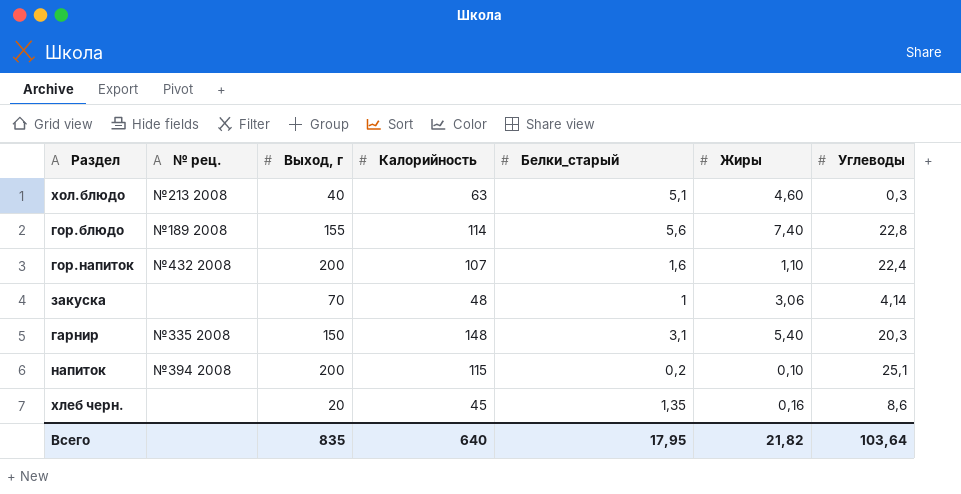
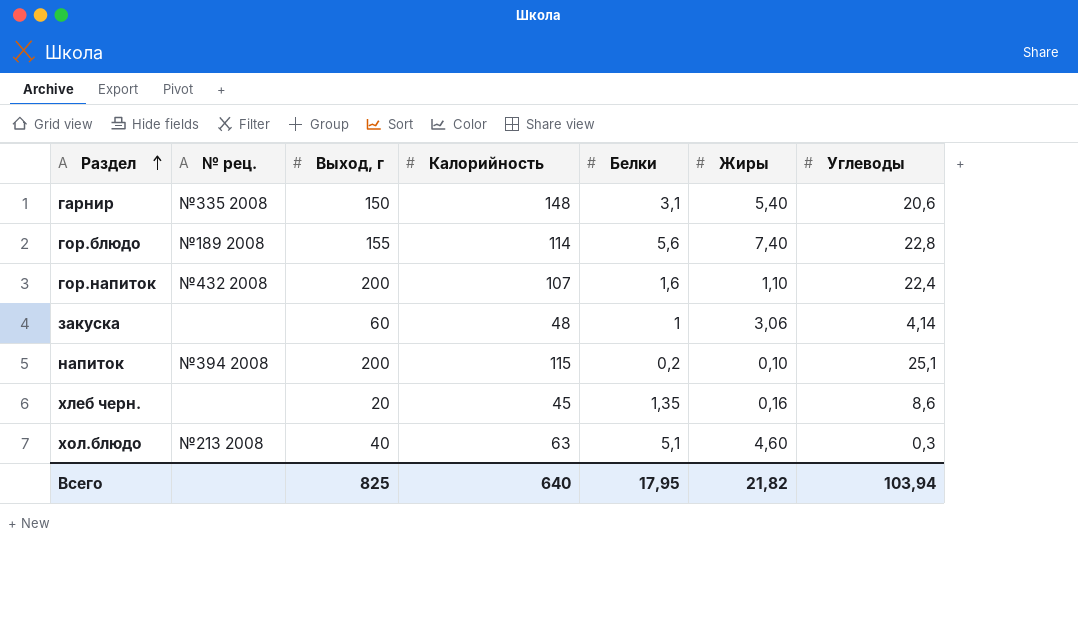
row order: none -> Раздел ascending
column name: Белки_старый -> Белки
гарнир | Углеводы: 20,3 -> 20,6
закуска | Выход, г: 70 -> 60
Всего | Выход, г: 835 -> 825
Всего | Углеводы: 103,64 -> 103,94

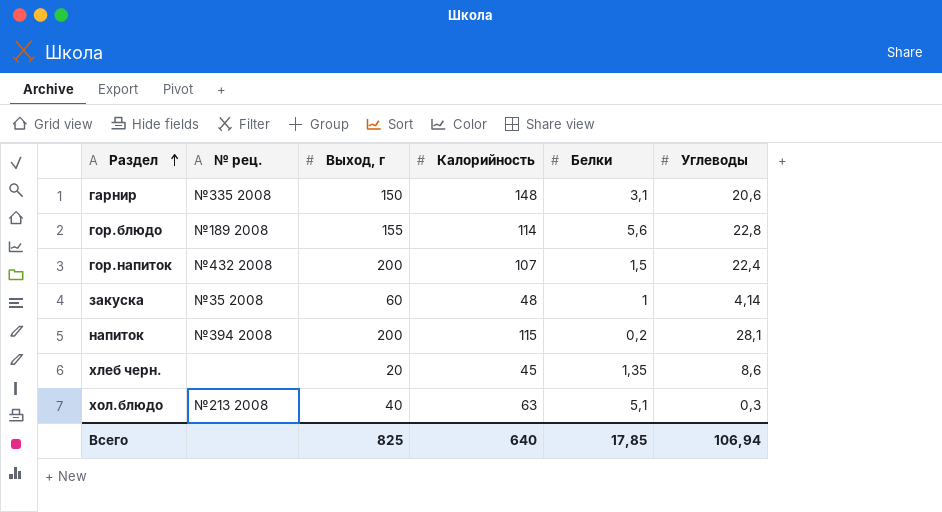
column Жиры | position: 6 -> none
гор.напиток | Белки: 1,6 -> 1,5
закуска | № рец.: none -> №35 2008
напиток | Углеводы: 25,1 -> 28,1
Всего | Белки: 17,95 -> 17,85
Всего | Углеводы: 103,94 -> 106,94

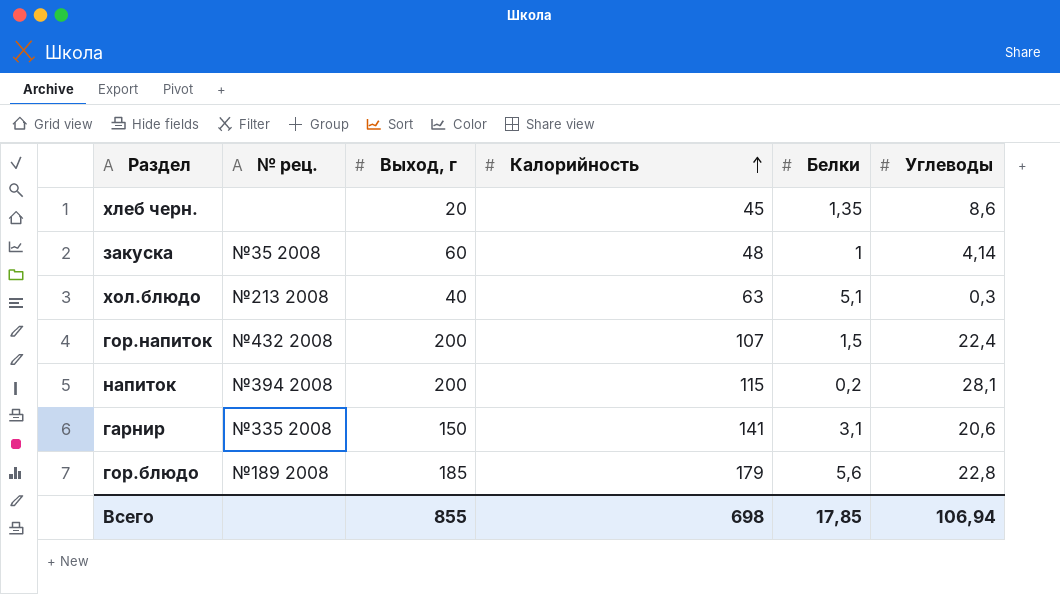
row order: Раздел ascending -> Калорийность ascending
гарнир | Калорийность: 148 -> 141
гор.блюдо | Выход, г: 155 -> 185
гор.блюдо | Калорийность: 114 -> 179
Всего | Выход, г: 825 -> 855
Всего | Калорийность: 640 -> 698

